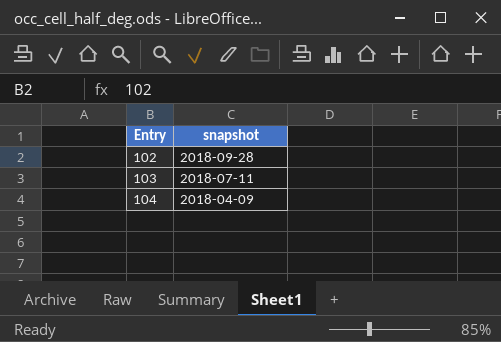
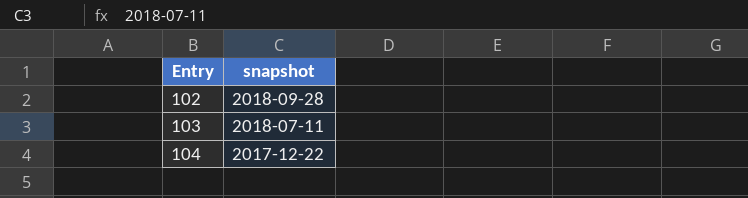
104 | snapshot: 2018-04-09 -> 2017-12-22

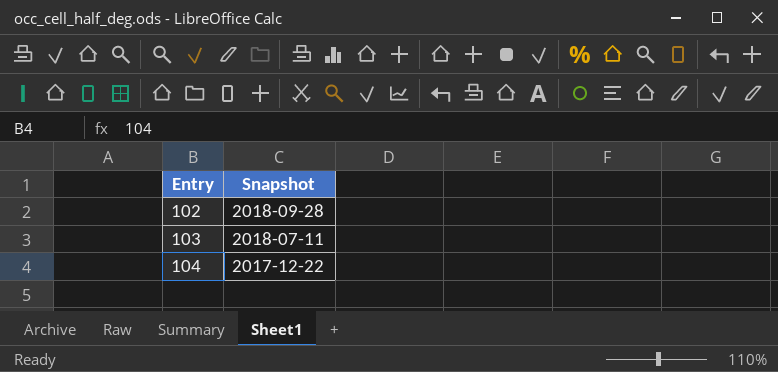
column name: snapshot -> Snapshot

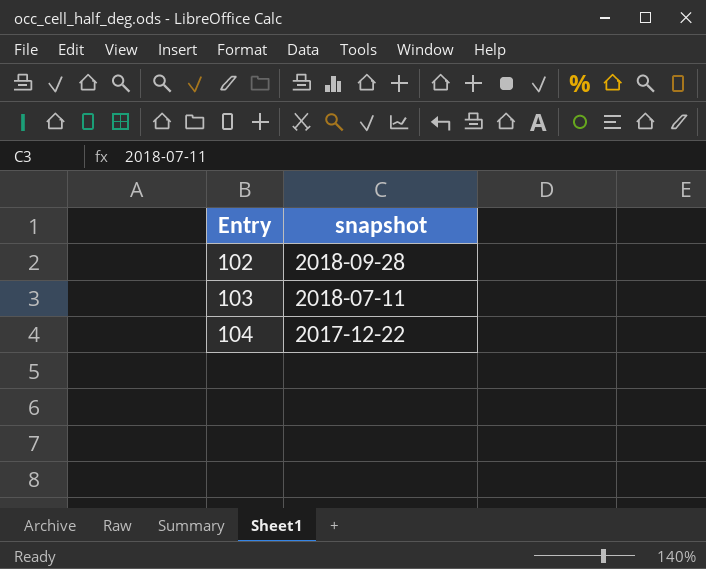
column name: Snapshot -> snapshot

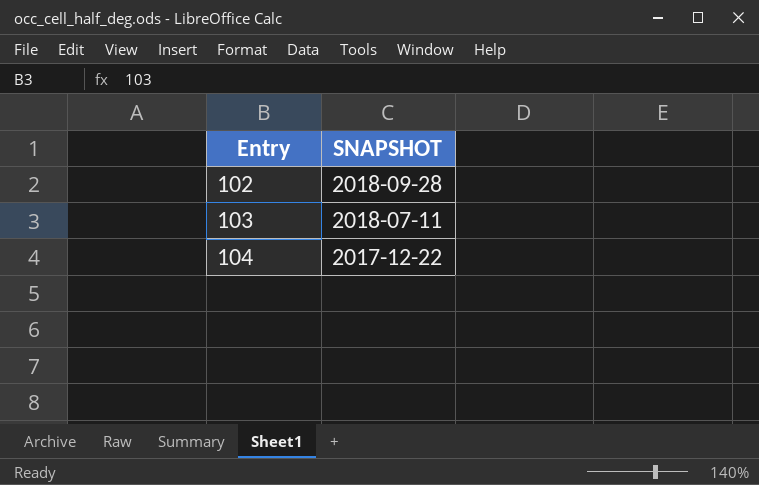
column name: snapshot -> SNAPSHOT

